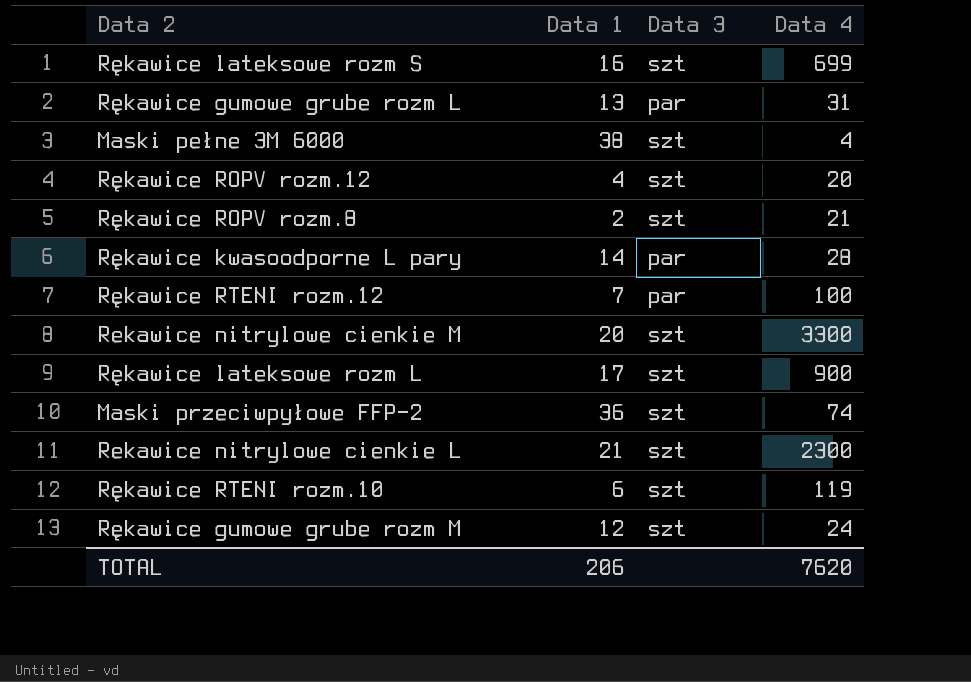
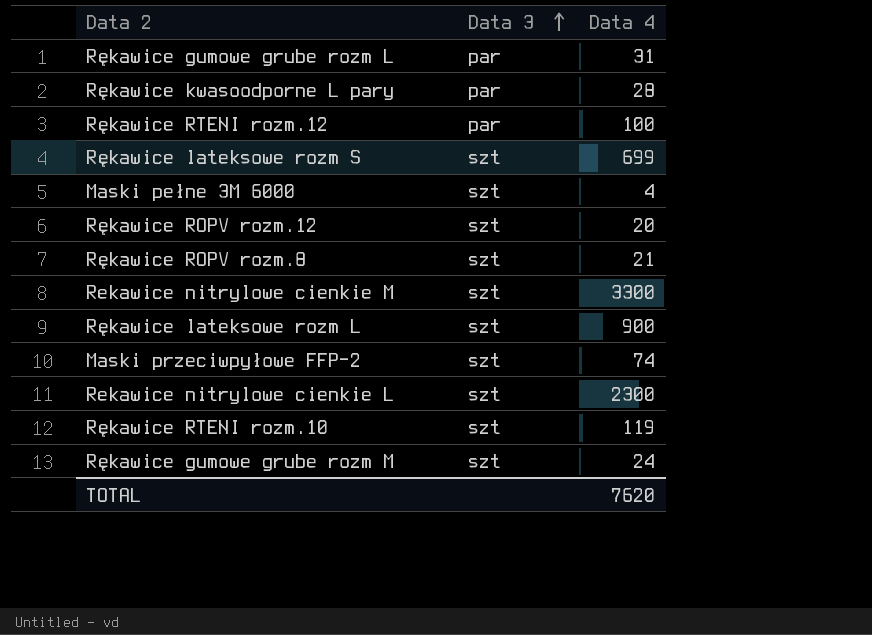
row order: none -> Data 3 ascending
column Data 1 | position: 2 -> none

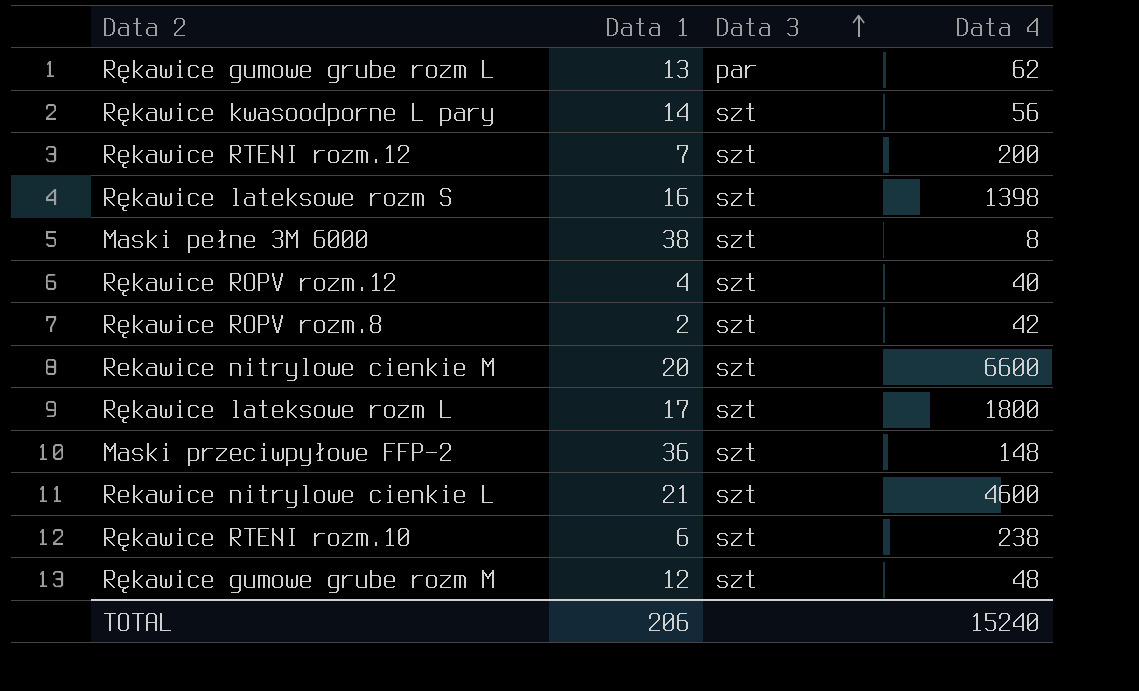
column Data 1 | position: none -> 2
Rękawice gumowe grube rozm L | Data 4: 31 -> 62
Rękawice kwasoodporne L pary | Data 3: par -> szt
Rękawice kwasoodporne L pary | Data 4: 28 -> 56
Rękawice RTENI rozm.12 | Data 3: par -> szt
Rękawice RTENI rozm.12 | Data 4: 100 -> 200
Rękawice lateksowe rozm S | Data 4: 699 -> 1398
Maski pełne 3M 6000 | Data 4: 4 -> 8
Rękawice ROPV rozm.12 | Data 4: 20 -> 40
Rękawice ROPV rozm.8 | Data 4: 21 -> 42
Rekawice nitrylowe cienkie M | Data 4: 3300 -> 6600
Rękawice lateksowe rozm L | Data 4: 900 -> 1800
Maski przeciwpyłowe FFP-2 | Data 4: 74 -> 148
Rekawice nitrylowe cienkie L | Data 4: 2300 -> 4600
Rękawice RTENI rozm.10 | Data 4: 119 -> 238
Rękawice gumowe grube rozm M | Data 4: 24 -> 48
TOTAL | Data 4: 7620 -> 15240

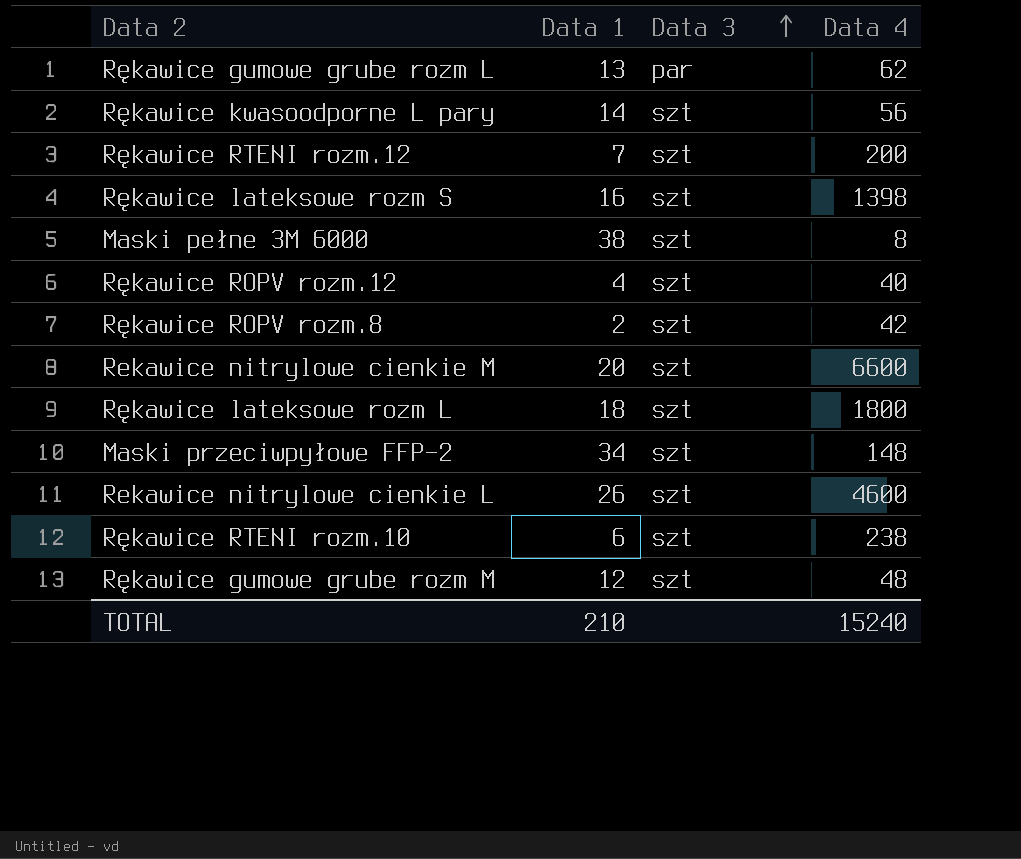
Rękawice lateksowe rozm L | Data 1: 17 -> 18
Maski przeciwpyłowe FFP-2 | Data 1: 36 -> 34
Rekawice nitrylowe cienkie L | Data 1: 21 -> 26
TOTAL | Data 1: 206 -> 210

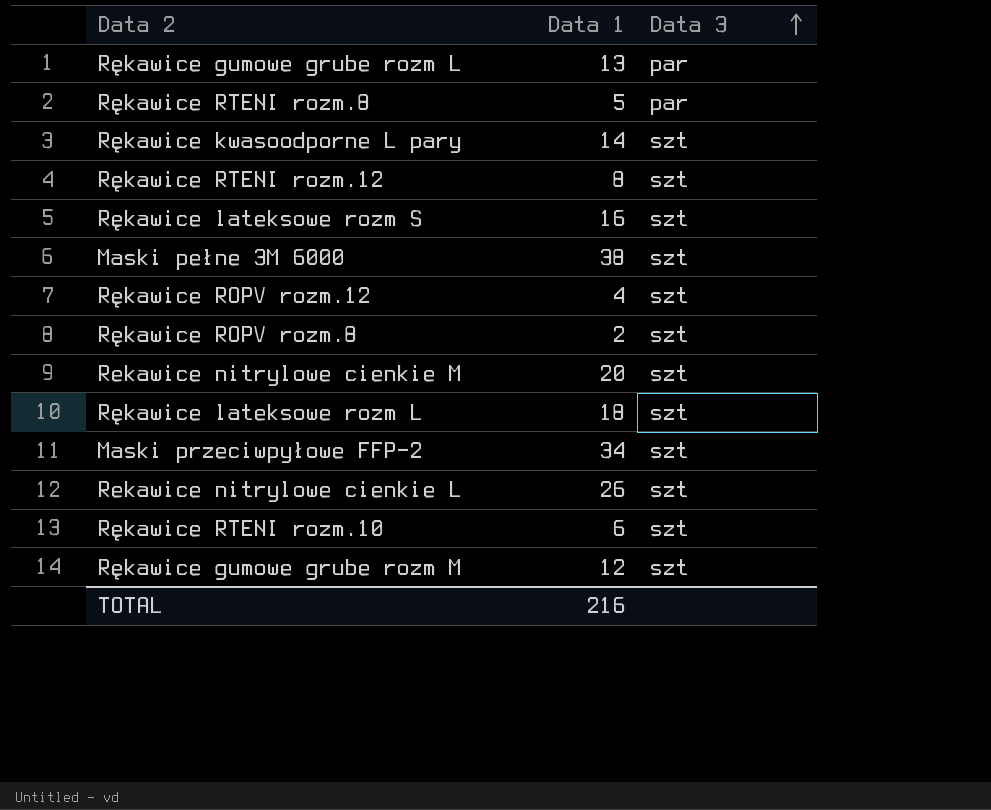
column Data 4 | position: 4 -> none
row Rękawice RTENI rozm.8: none -> 5 | par
Rękawice RTENI rozm.12 | Data 1: 7 -> 8
TOTAL | Data 1: 210 -> 216

